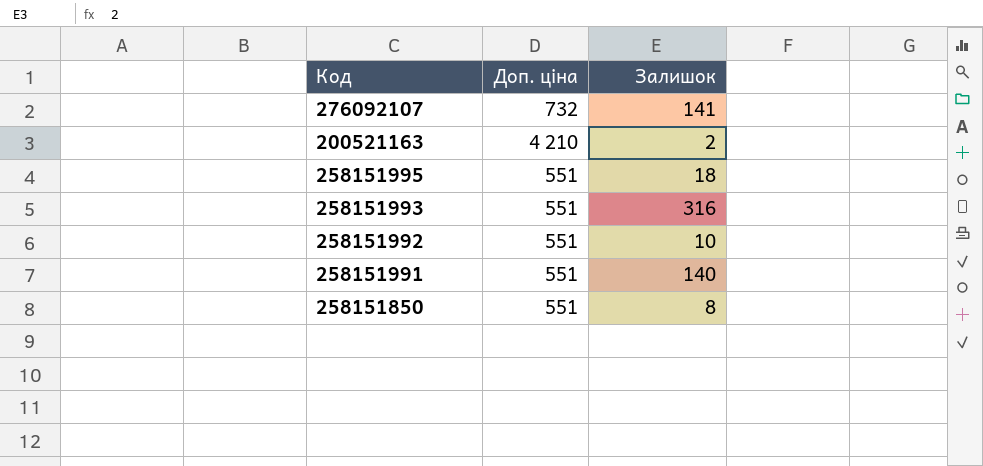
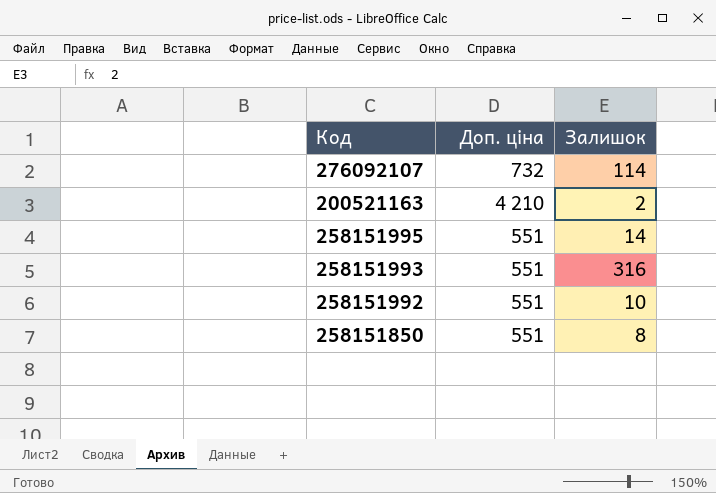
row 258151991: 551 | 140 -> none
276092107 | Залишок: 141 -> 114
258151995 | Залишок: 18 -> 14

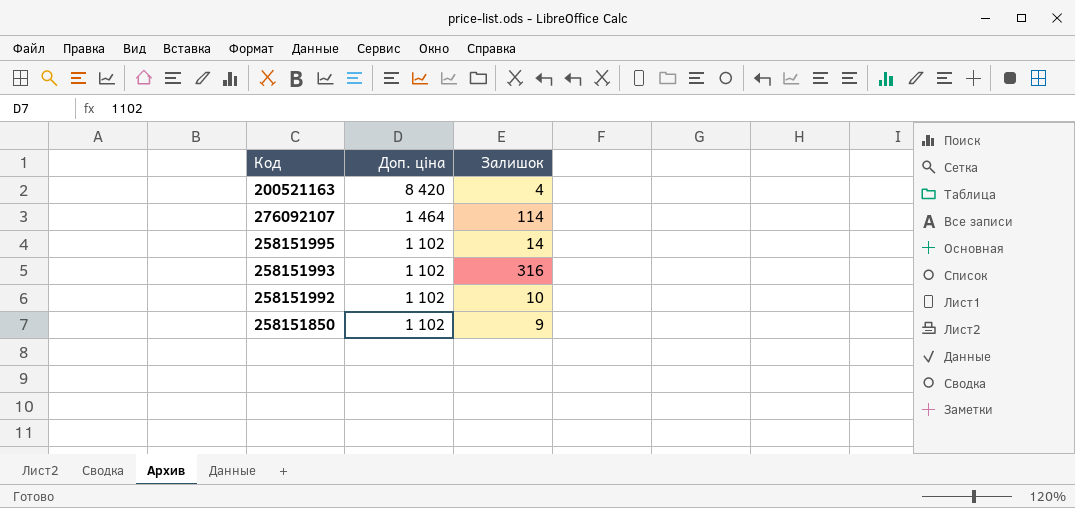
row order: none -> Доп. ціна descending
200521163 | Доп. ціна: 4 210 -> 8 420
200521163 | Залишок: 2 -> 4
276092107 | Доп. ціна: 732 -> 1 464
258151995 | Доп. ціна: 551 -> 1 102
258151993 | Доп. ціна: 551 -> 1 102
258151992 | Доп. ціна: 551 -> 1 102
258151850 | Доп. ціна: 551 -> 1 102
258151850 | Залишок: 8 -> 9

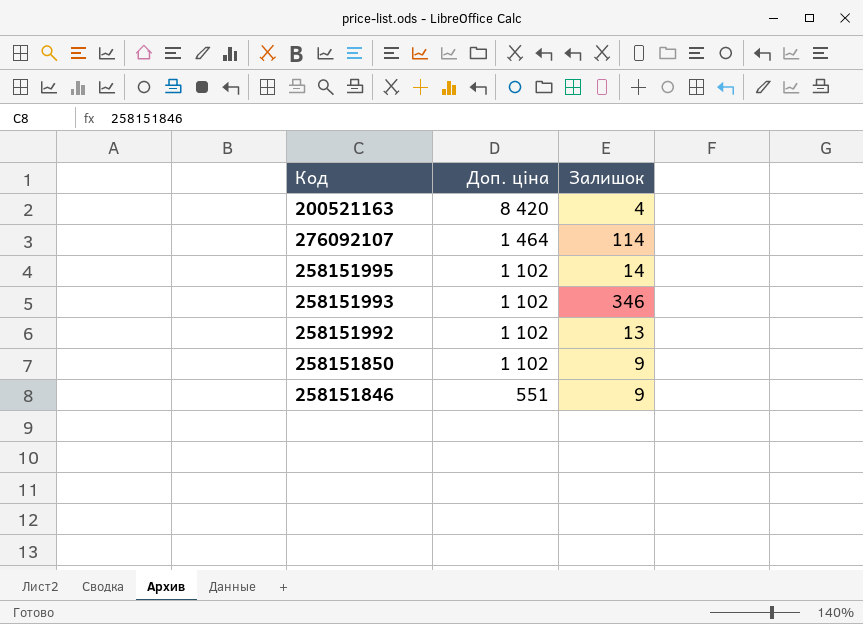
258151993 | Залишок: 316 -> 346
258151992 | Залишок: 10 -> 13
row 258151846: none -> 551 | 9

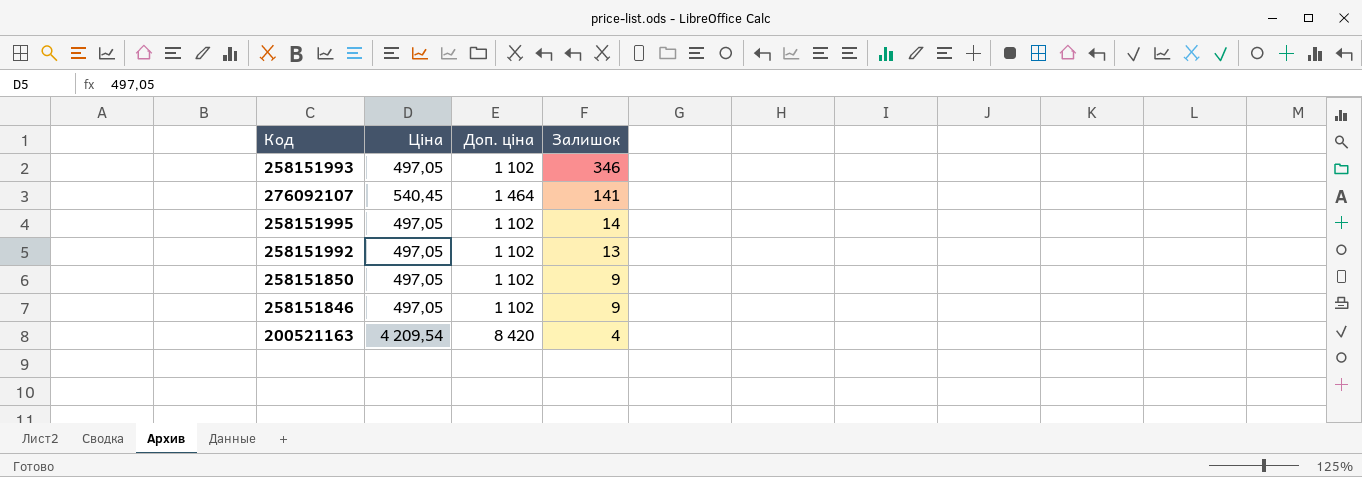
row order: Доп. ціна descending -> Залишок descending
column Ціна | position: none -> 2
276092107 | Залишок: 114 -> 141
258151846 | Доп. ціна: 551 -> 1 102

